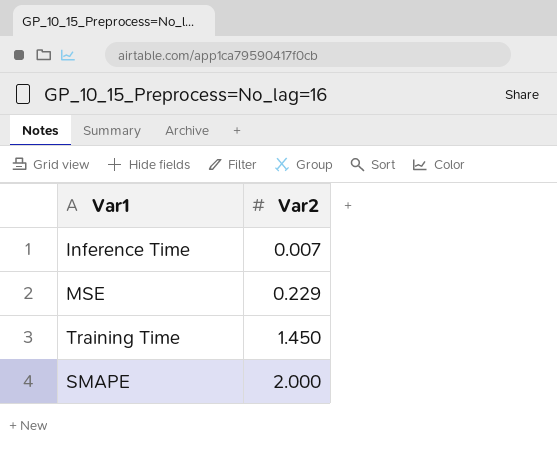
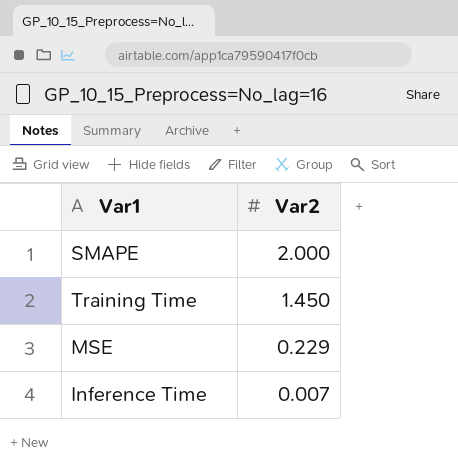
row order: Var2 ascending -> Var2 descending

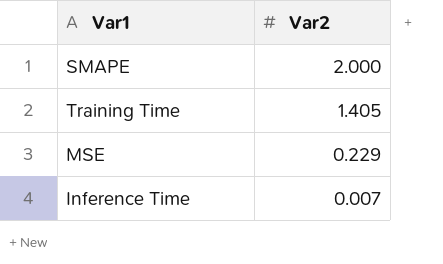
Training Time | Var2: 1.450 -> 1.405

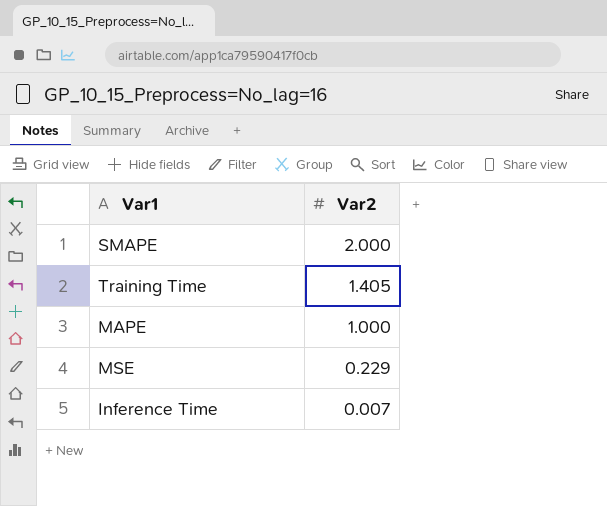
row MAPE: none -> 1.000

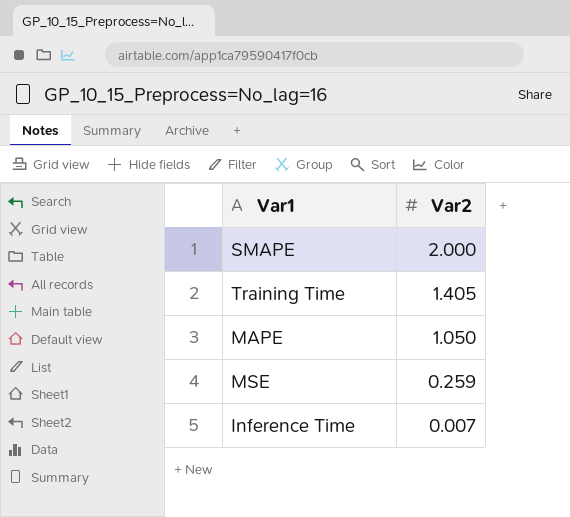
MAPE | Var2: 1.000 -> 1.050
MSE | Var2: 0.229 -> 0.259

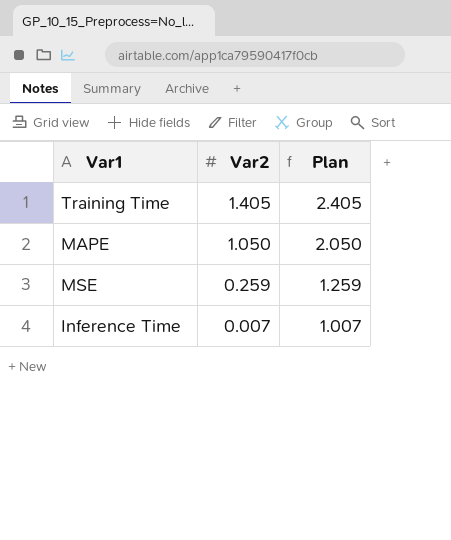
column Plan | formula: none -> [Var2] + 1
row SMAPE: 2.000 -> none

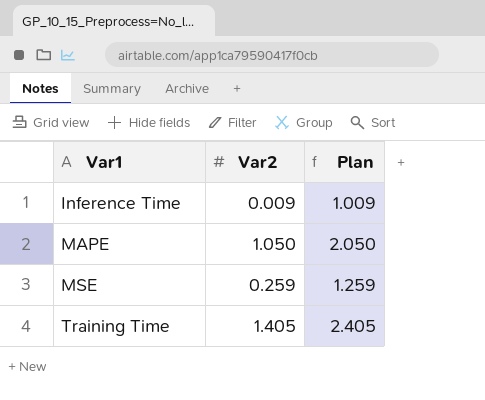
row order: Var2 descending -> Var1 ascending
Inference Time | Var2: 0.007 -> 0.009
Inference Time | Plan: 1.007 -> 1.009

